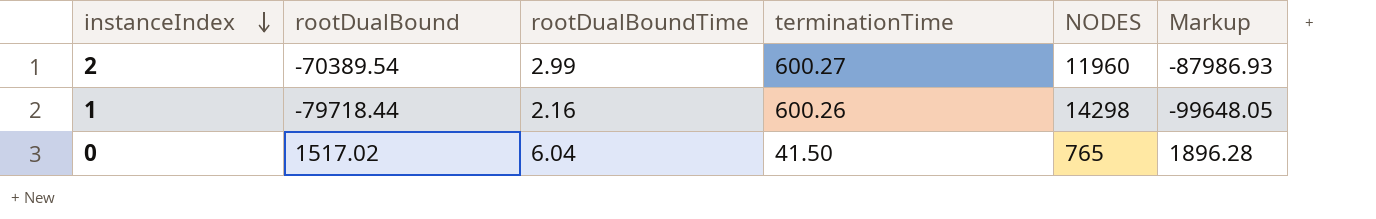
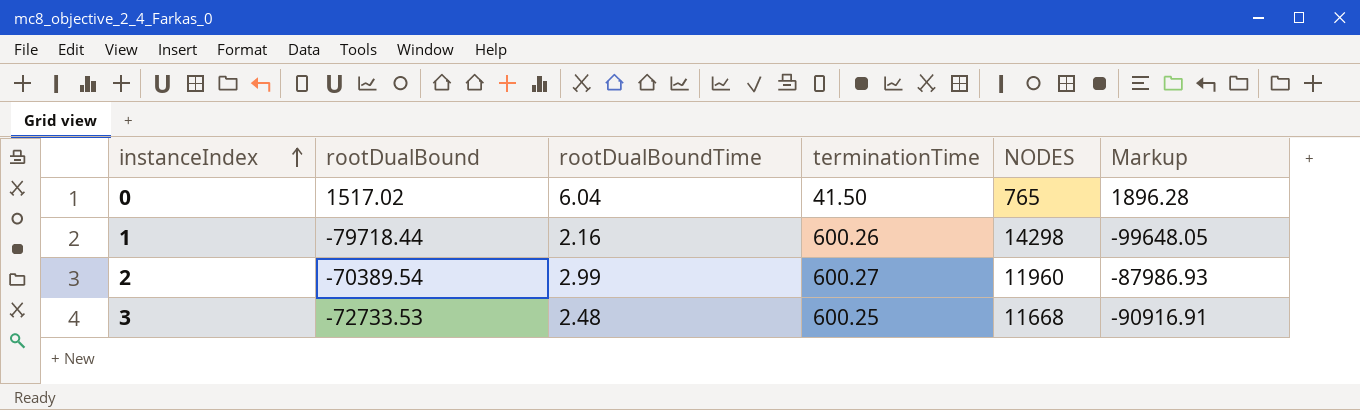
row order: instanceIndex descending -> instanceIndex ascending
row 3: none -> -72733.53 | 2.48 | 600.25 | 11668 | -90916.91

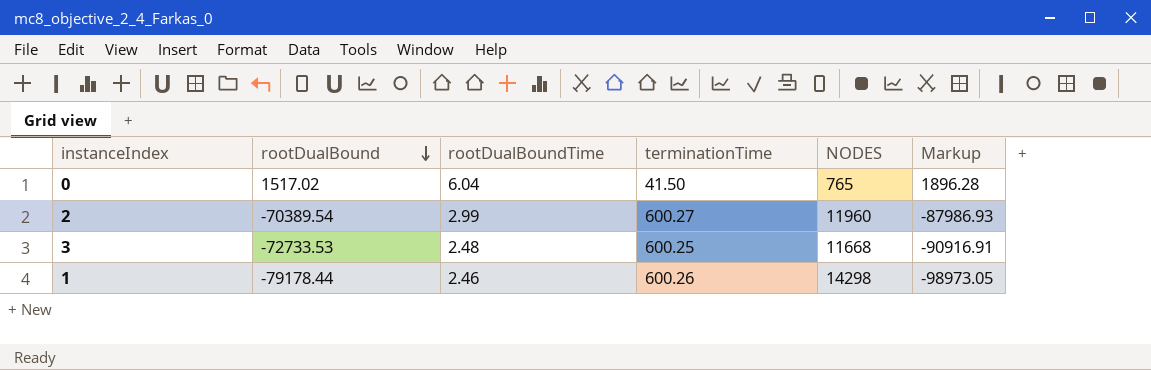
row order: instanceIndex ascending -> rootDualBound descending
1 | rootDualBound: -79718.44 -> -79178.44
1 | rootDualBoundTime: 2.16 -> 2.46
1 | Markup: -99648.05 -> -98973.05

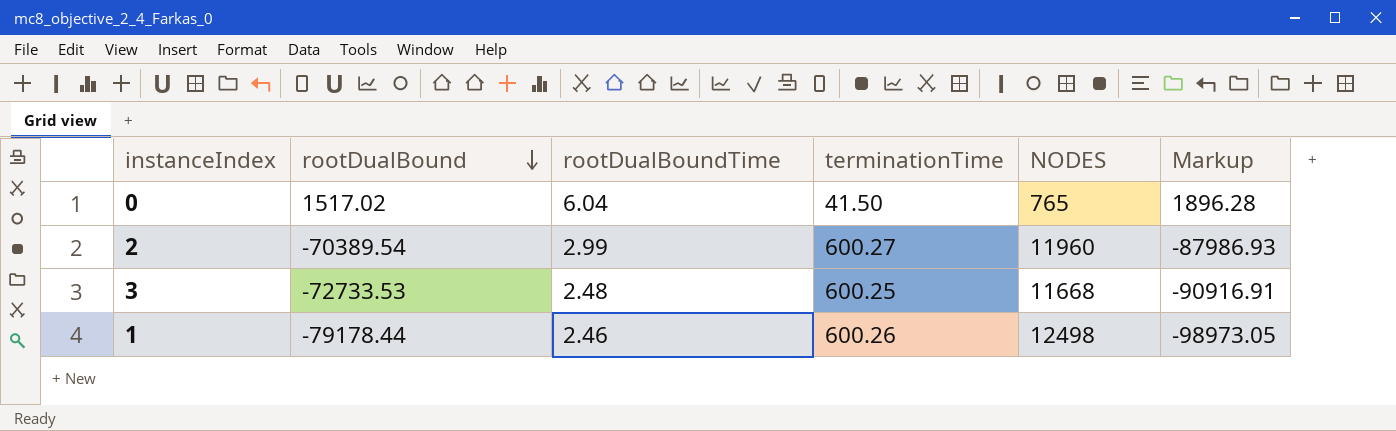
1 | NODES: 14298 -> 12498

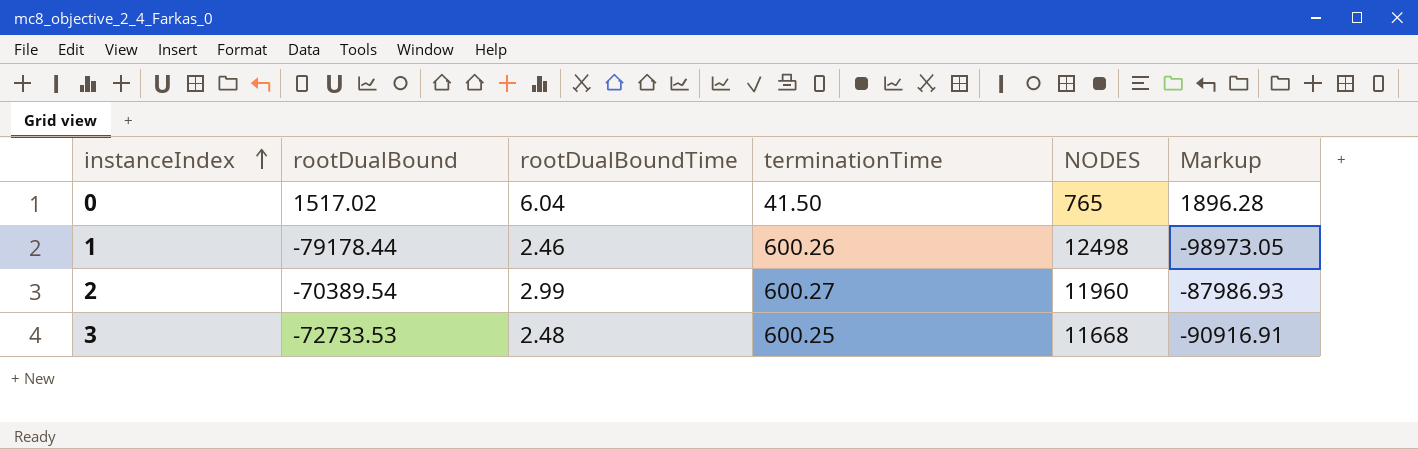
row order: rootDualBound descending -> instanceIndex ascending

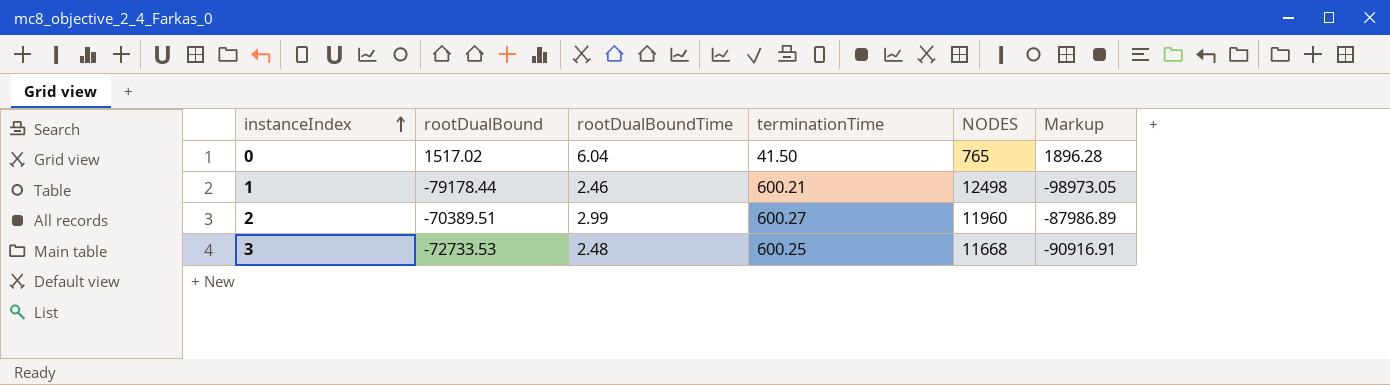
1 | terminationTime: 600.26 -> 600.21
2 | rootDualBound: -70389.54 -> -70389.51
2 | Markup: -87986.93 -> -87986.89

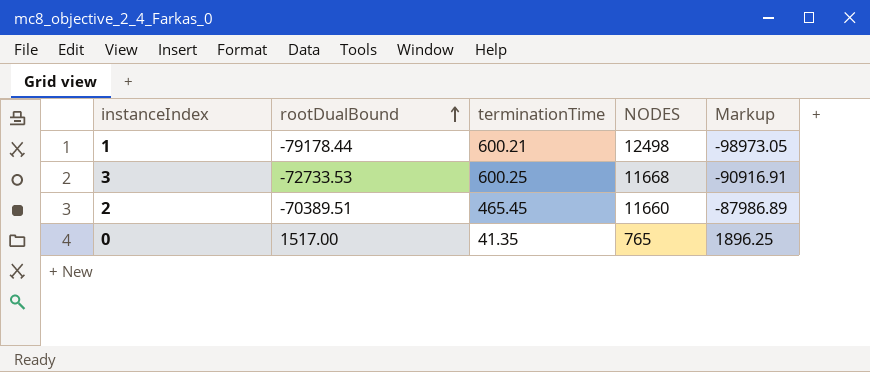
row order: instanceIndex ascending -> rootDualBound ascending
column rootDualBoundTime | position: 3 -> none
2 | terminationTime: 600.27 -> 465.45
2 | NODES: 11960 -> 11660
0 | rootDualBound: 1517.02 -> 1517.00
0 | terminationTime: 41.50 -> 41.35
0 | Markup: 1896.28 -> 1896.25

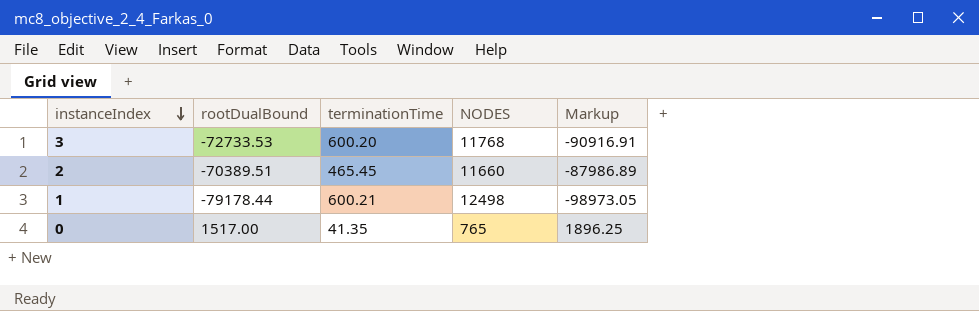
row order: rootDualBound ascending -> instanceIndex descending
3 | terminationTime: 600.25 -> 600.20
3 | NODES: 11668 -> 11768

